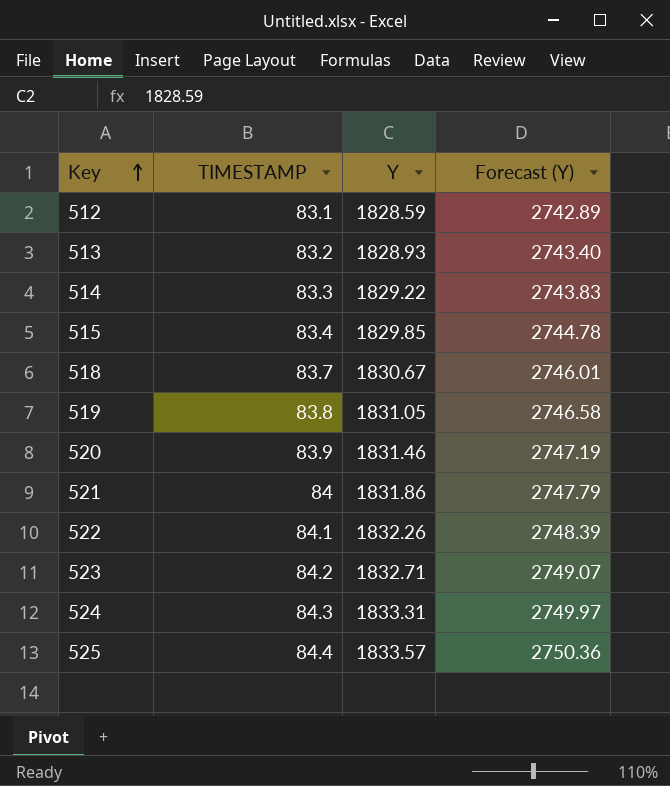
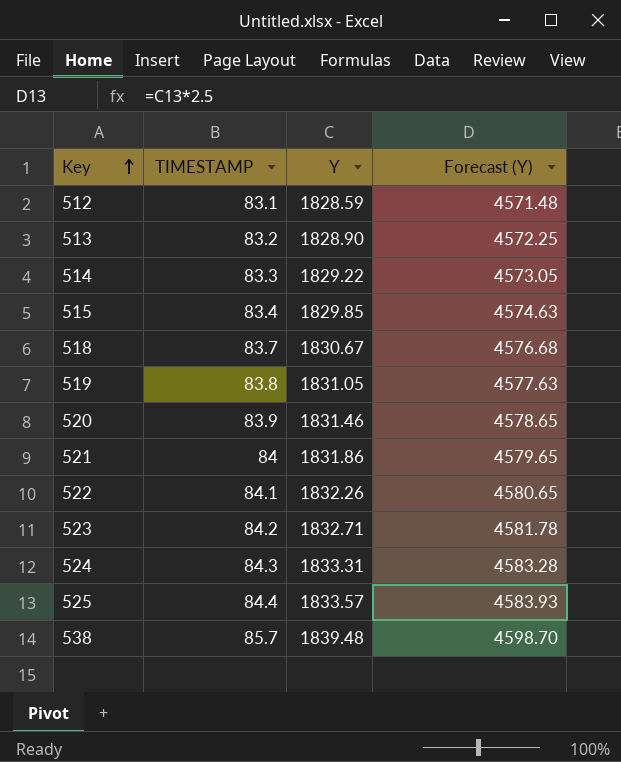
column Forecast (Y) | formula: [Y] * 1.5 -> [Y] * 2.5
513 | Y: 1828.93 -> 1828.90
row 538: none -> 85.7 | 1839.48 | 4598.70

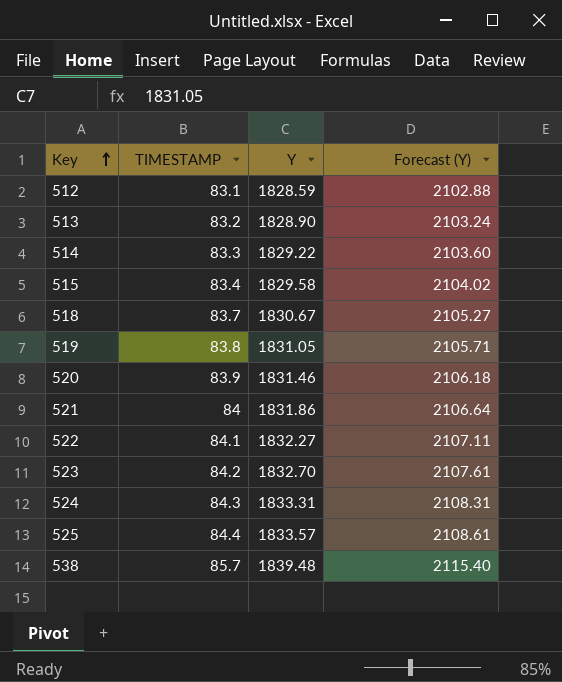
column Forecast (Y) | formula: [Y] * 2.5 -> [Y] * 1.15
515 | Y: 1829.85 -> 1829.58
522 | Y: 1832.26 -> 1832.27
523 | Y: 1832.71 -> 1832.70

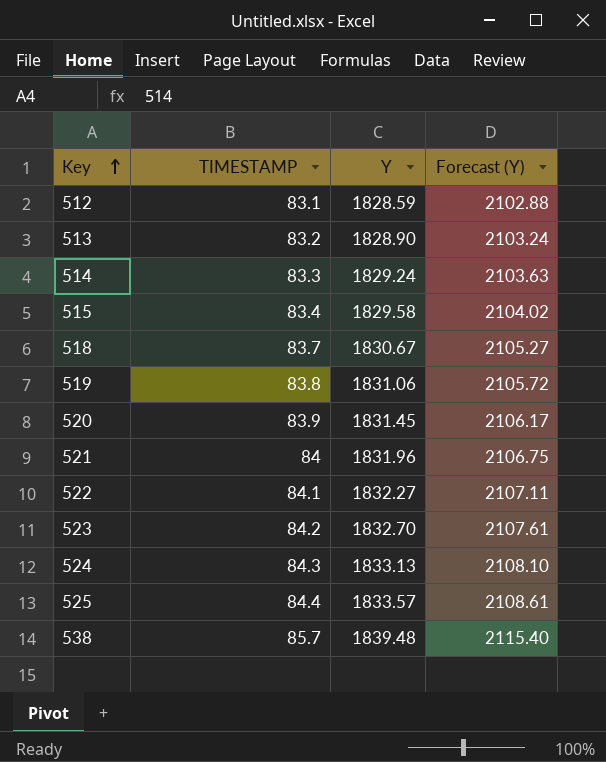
514 | Y: 1829.22 -> 1829.24
514 | Forecast (Y): 2103.60 -> 2103.63
519 | Y: 1831.05 -> 1831.06
519 | Forecast (Y): 2105.71 -> 2105.72
520 | Y: 1831.46 -> 1831.45
520 | Forecast (Y): 2106.18 -> 2106.17
521 | Y: 1831.86 -> 1831.96
521 | Forecast (Y): 2106.64 -> 2106.75
524 | Y: 1833.31 -> 1833.13
524 | Forecast (Y): 2108.31 -> 2108.10

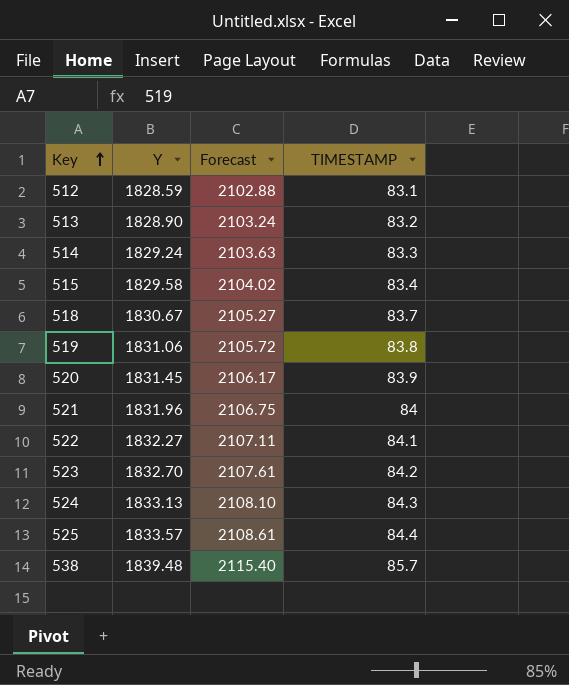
column name: Forecast (Y) -> Forecast
column TIMESTAMP | position: 2 -> 4

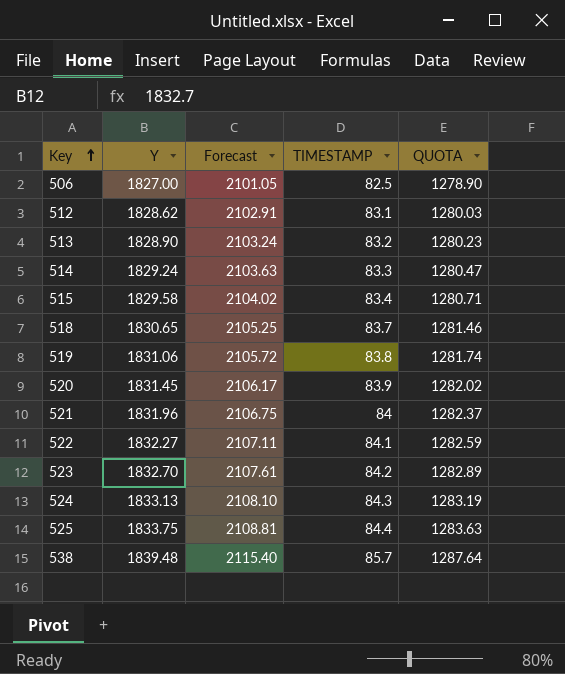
column QUOTA | formula: none -> [Y] * 0.7
row 506: none -> 1827.00 | 2101.05 | 82.5 | 1278.90
512 | Y: 1828.59 -> 1828.62
512 | Forecast: 2102.88 -> 2102.91
518 | Y: 1830.67 -> 1830.65
518 | Forecast: 2105.27 -> 2105.25
525 | Y: 1833.57 -> 1833.75
525 | Forecast: 2108.61 -> 2108.81

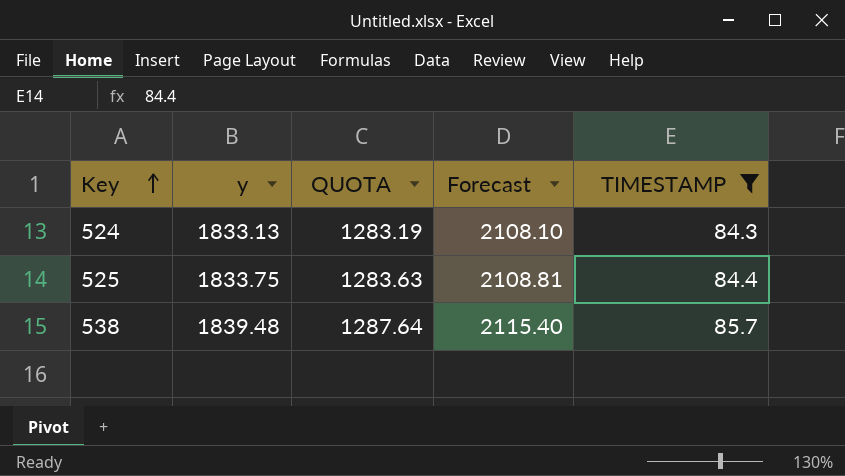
filter: none -> TIMESTAMP >= 84.3
column name: Y -> y
column QUOTA | position: 5 -> 3

